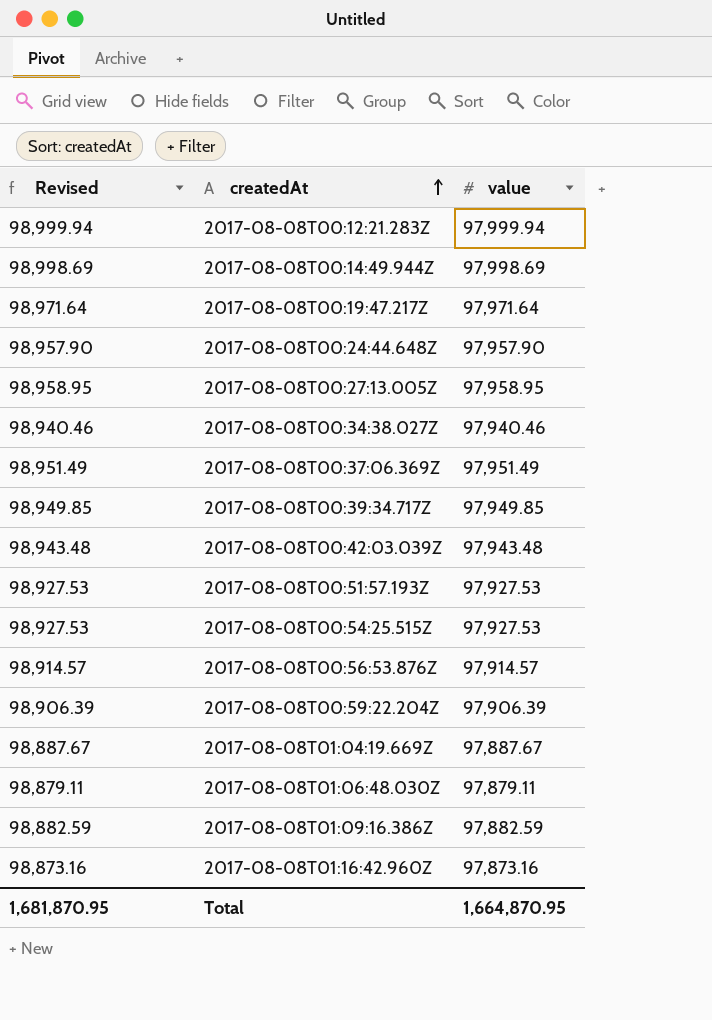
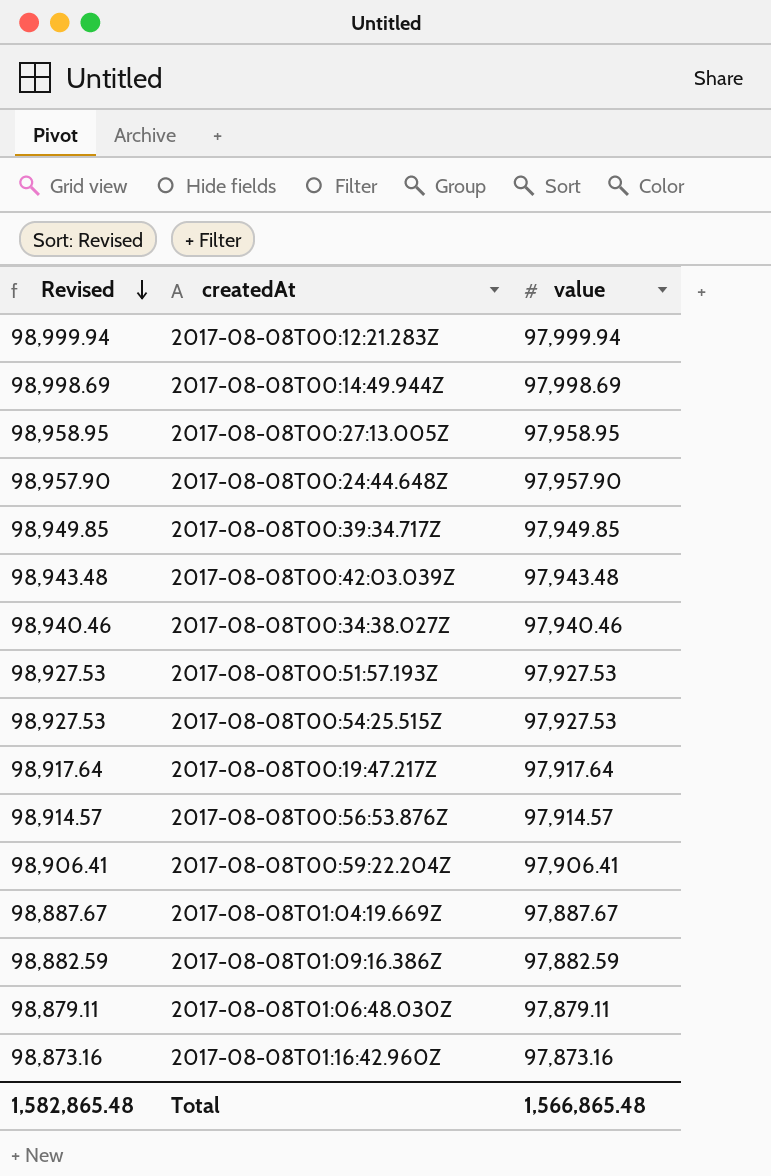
row order: createdAt ascending -> Revised descending
row 2017-08-08T00:37:06.369Z: 98,951.49 | 97,951.49 -> none
2017-08-08T00:19:47.217Z | Revised: 98,971.64 -> 98,917.64
2017-08-08T00:19:47.217Z | value: 97,971.64 -> 97,917.64
2017-08-08T00:59:22.204Z | Revised: 98,906.39 -> 98,906.41
2017-08-08T00:59:22.204Z | value: 97,906.39 -> 97,906.41
Total | Revised: 1,681,870.95 -> 1,582,865.48
Total | value: 1,664,870.95 -> 1,566,865.48

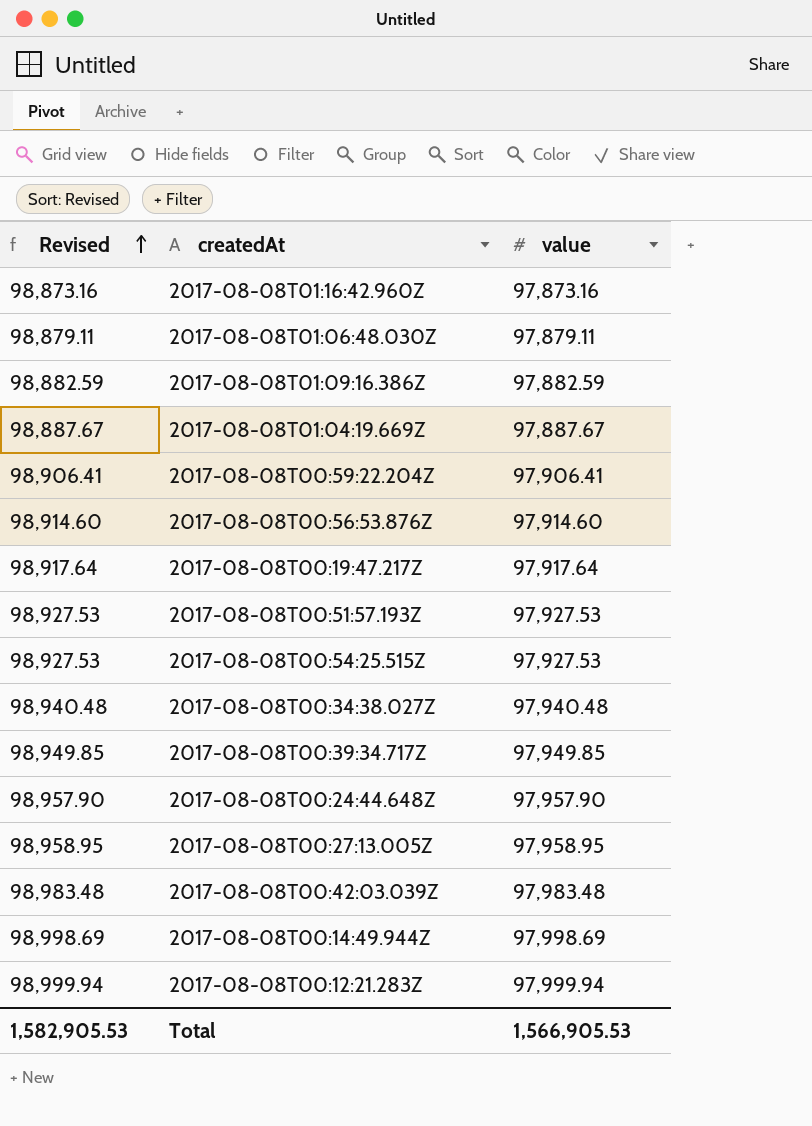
row order: Revised descending -> Revised ascending
2017-08-08T00:56:53.876Z | Revised: 98,914.57 -> 98,914.60
2017-08-08T00:56:53.876Z | value: 97,914.57 -> 97,914.60
2017-08-08T00:34:38.027Z | Revised: 98,940.46 -> 98,940.48
2017-08-08T00:34:38.027Z | value: 97,940.46 -> 97,940.48
2017-08-08T00:42:03.039Z | Revised: 98,943.48 -> 98,983.48
2017-08-08T00:42:03.039Z | value: 97,943.48 -> 97,983.48
Total | Revised: 1,582,865.48 -> 1,582,905.53
Total | value: 1,566,865.48 -> 1,566,905.53

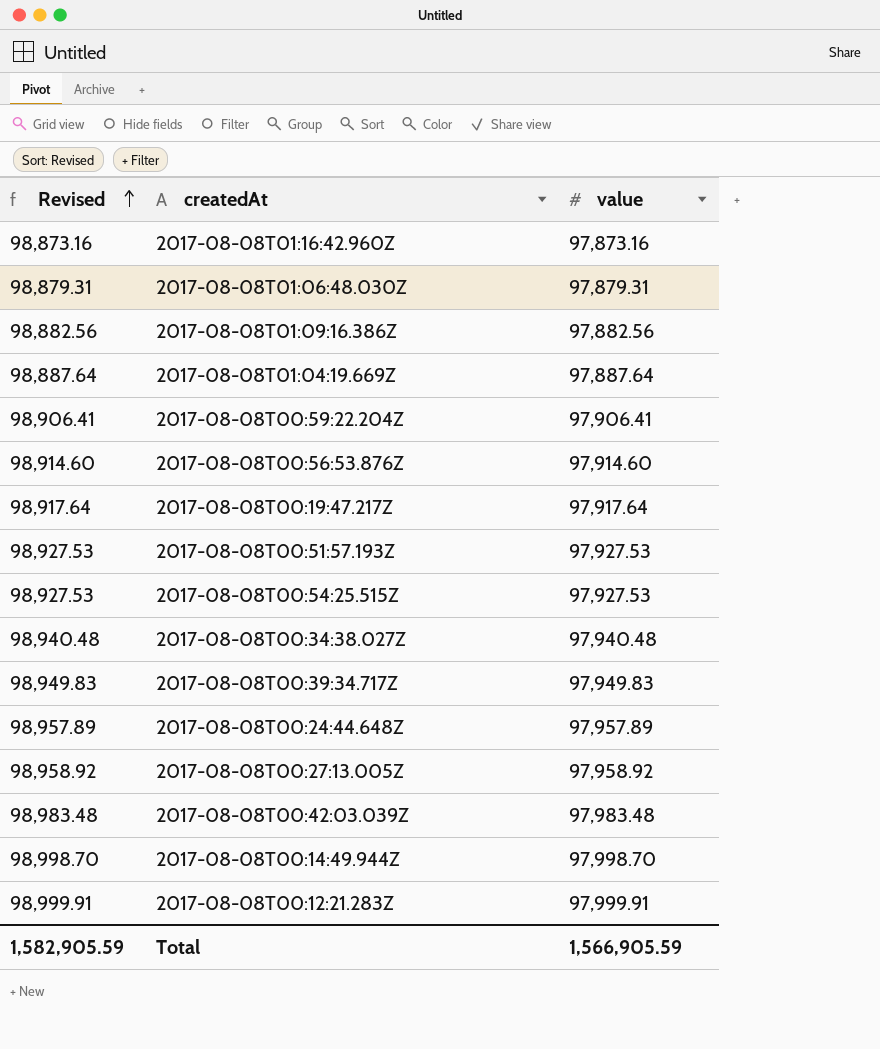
2017-08-08T01:06:48.030Z | Revised: 98,879.11 -> 98,879.31
2017-08-08T01:06:48.030Z | value: 97,879.11 -> 97,879.31
2017-08-08T01:09:16.386Z | Revised: 98,882.59 -> 98,882.56
2017-08-08T01:09:16.386Z | value: 97,882.59 -> 97,882.56
2017-08-08T01:04:19.669Z | Revised: 98,887.67 -> 98,887.64
2017-08-08T01:04:19.669Z | value: 97,887.67 -> 97,887.64
2017-08-08T00:39:34.717Z | Revised: 98,949.85 -> 98,949.83
2017-08-08T00:39:34.717Z | value: 97,949.85 -> 97,949.83
2017-08-08T00:24:44.648Z | Revised: 98,957.90 -> 98,957.89
2017-08-08T00:24:44.648Z | value: 97,957.90 -> 97,957.89
2017-08-08T00:27:13.005Z | Revised: 98,958.95 -> 98,958.92
2017-08-08T00:27:13.005Z | value: 97,958.95 -> 97,958.92
2017-08-08T00:14:49.944Z | Revised: 98,998.69 -> 98,998.70
2017-08-08T00:14:49.944Z | value: 97,998.69 -> 97,998.70
2017-08-08T00:12:21.283Z | Revised: 98,999.94 -> 98,999.91
2017-08-08T00:12:21.283Z | value: 97,999.94 -> 97,999.91
Total | Revised: 1,582,905.53 -> 1,582,905.59
Total | value: 1,566,905.53 -> 1,566,905.59

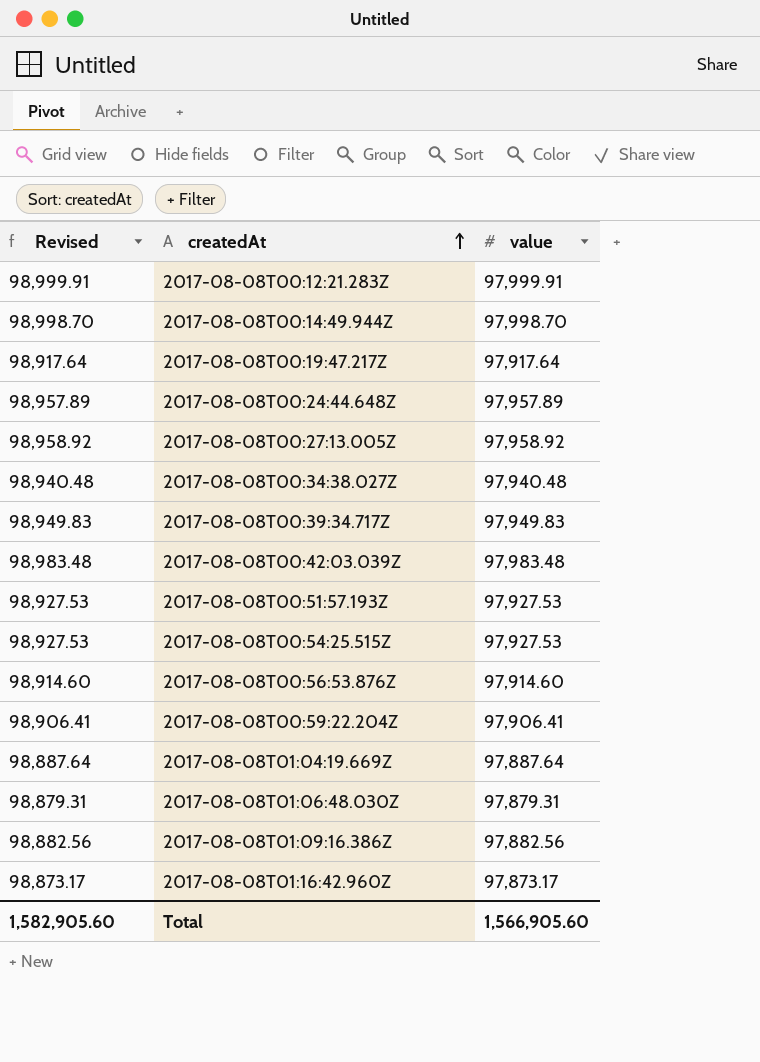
row order: Revised ascending -> createdAt ascending
2017-08-08T01:16:42.960Z | Revised: 98,873.16 -> 98,873.17
2017-08-08T01:16:42.960Z | value: 97,873.16 -> 97,873.17
Total | Revised: 1,582,905.59 -> 1,582,905.60
Total | value: 1,566,905.59 -> 1,566,905.60

